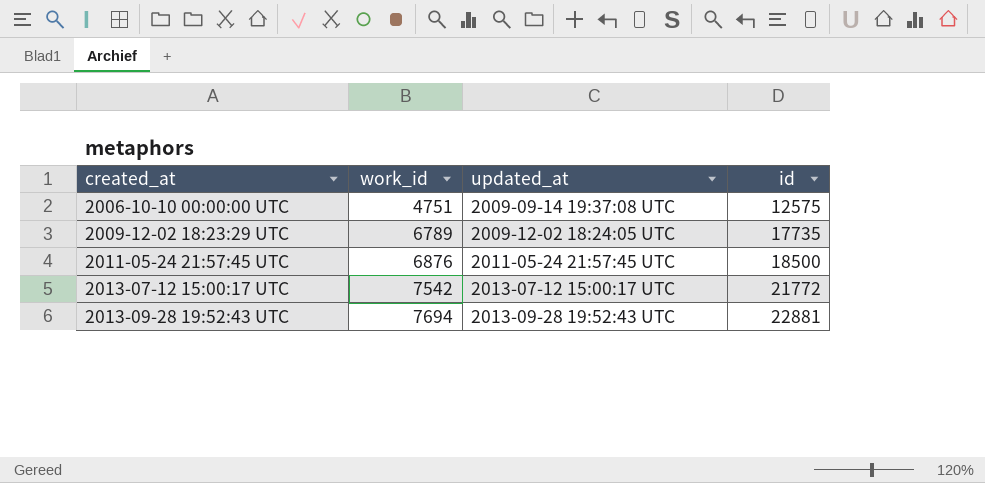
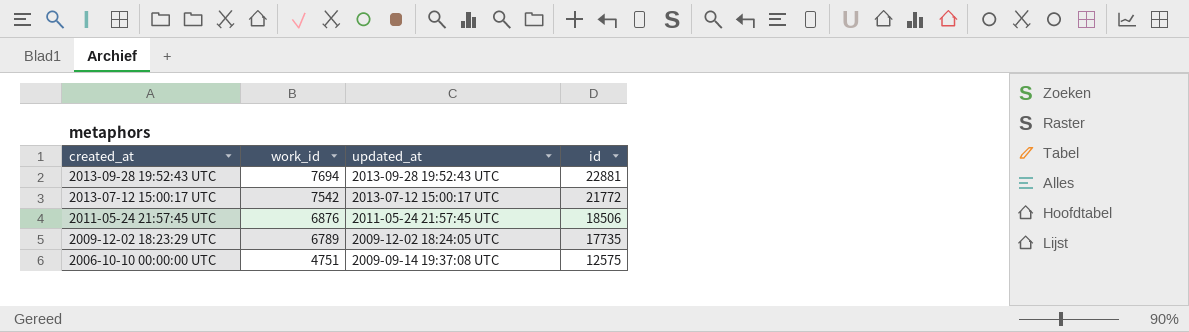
row order: created_at ascending -> created_at descending
2011-05-24 21:57:45 UTC | id: 18500 -> 18506

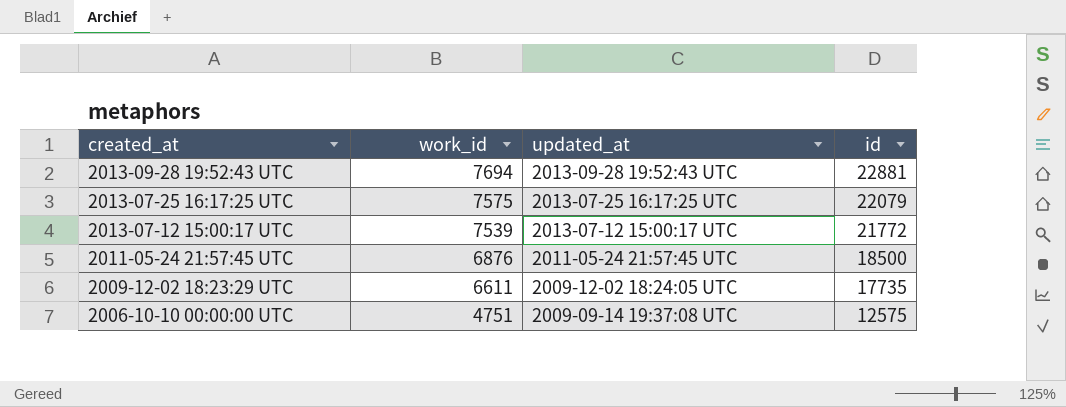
row 2013-07-25 16:17:25 UTC: none -> 7575 | 2013-07-25 16:17:25 UTC | 22079
2013-07-12 15:00:17 UTC | work_id: 7542 -> 7539
2011-05-24 21:57:45 UTC | id: 18506 -> 18500
2009-12-02 18:23:29 UTC | work_id: 6789 -> 6611

